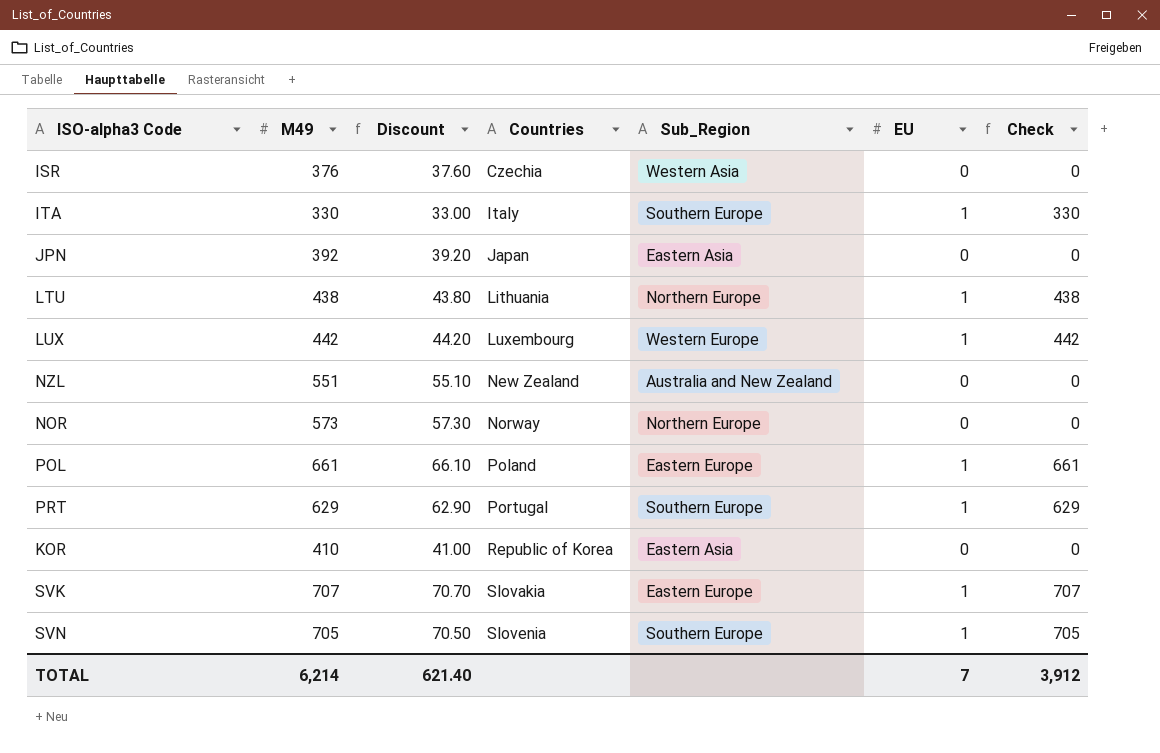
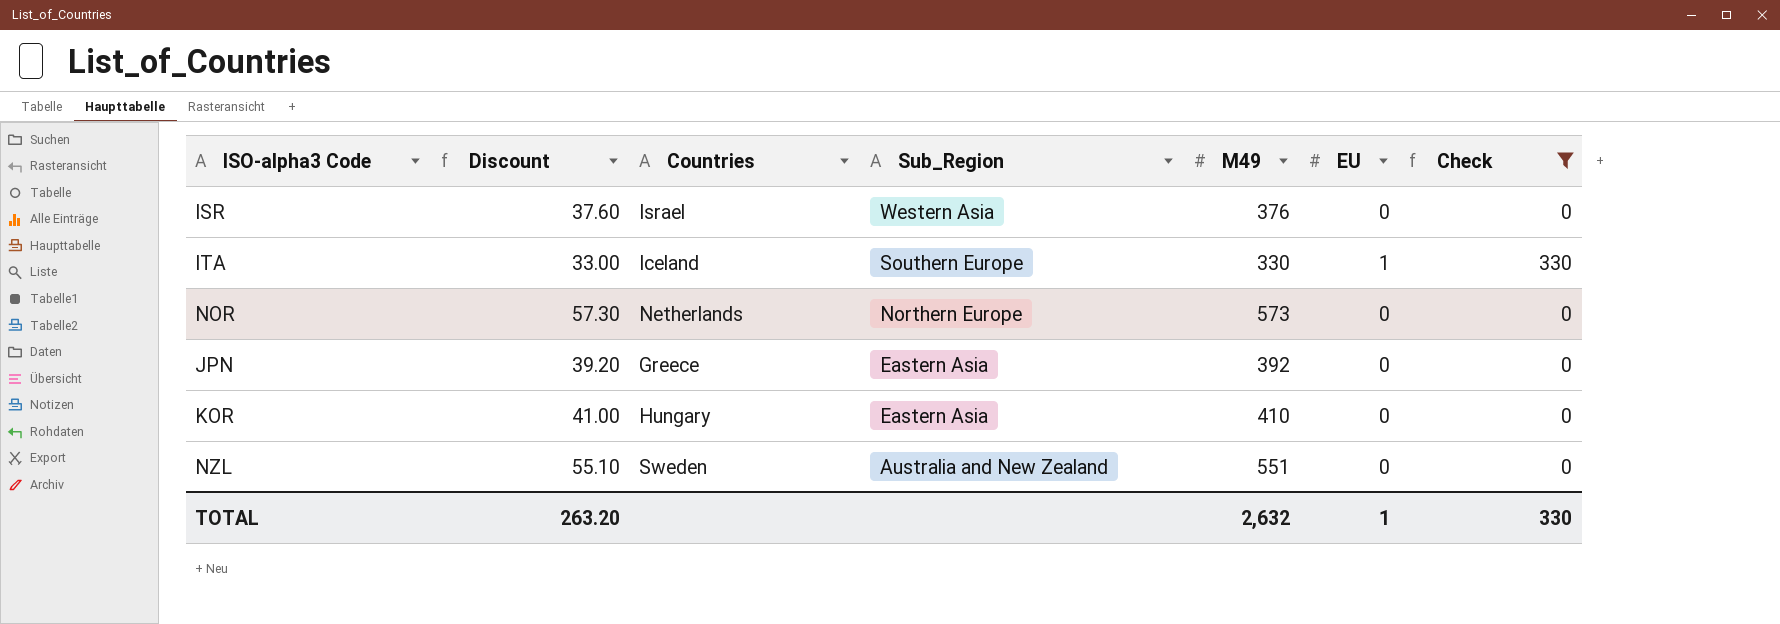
filter: none -> Check <= 330
row order: Countries ascending -> Sub_Region descending
column M49 | position: 2 -> 5
ISR | Countries: Czechia -> Israel
ITA | Countries: Italy -> Iceland
NOR | Countries: Norway -> Netherlands
JPN | Countries: Japan -> Greece
KOR | Countries: Republic of Korea -> Hungary
NZL | Countries: New Zealand -> Sweden
TOTAL | Discount: 621.40 -> 263.20
TOTAL | M49: 6,214 -> 2,632
TOTAL | EU: 7 -> 1
TOTAL | Check: 3,912 -> 330

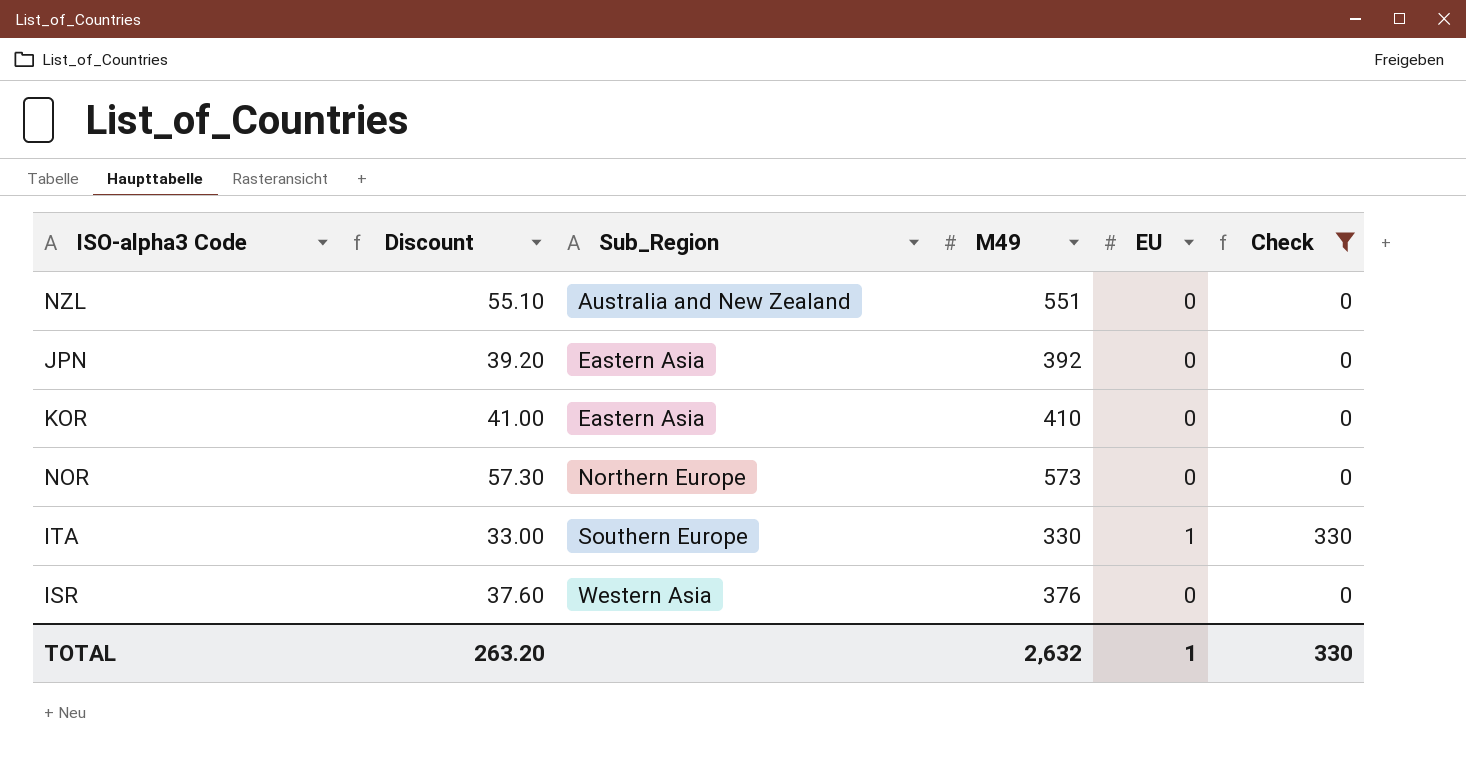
row order: Sub_Region descending -> Sub_Region ascending
column Countries | position: 3 -> none

